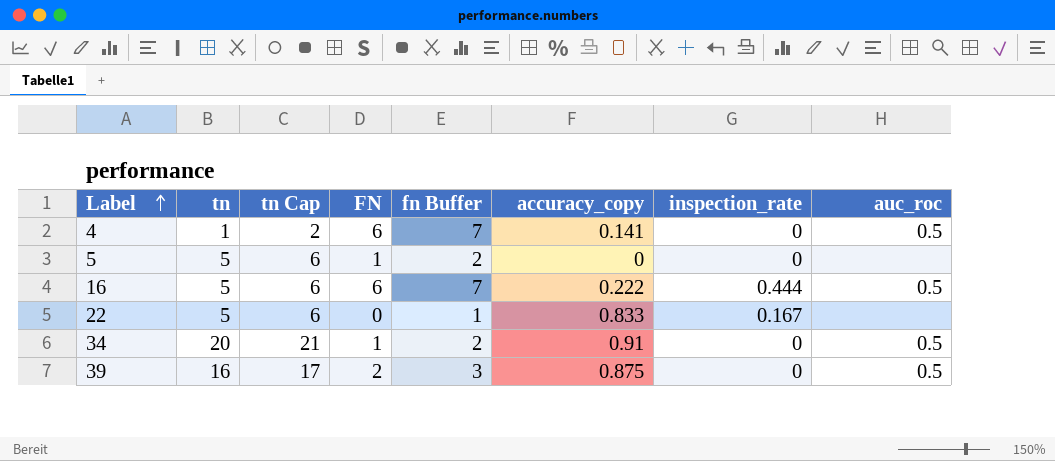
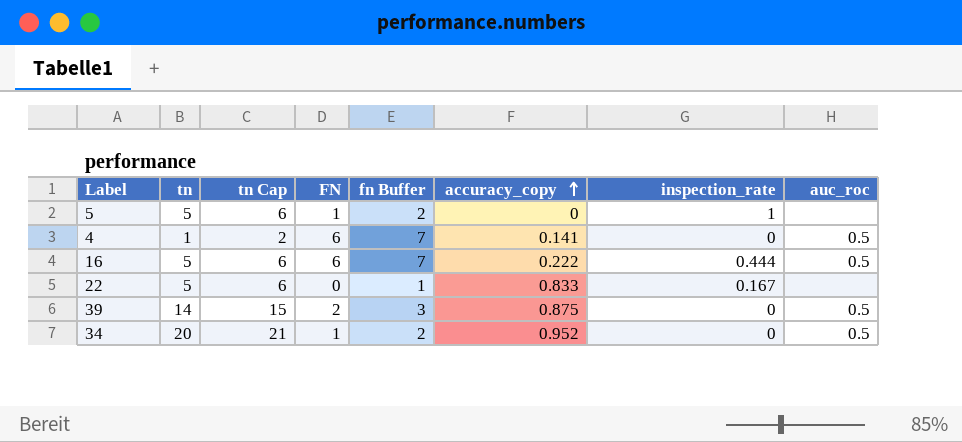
row order: Label ascending -> accuracy_copy ascending
5 | inspection_rate: 0 -> 1
39 | tn: 16 -> 14
39 | tn Cap: 17 -> 15
34 | accuracy_copy: 0.91 -> 0.952

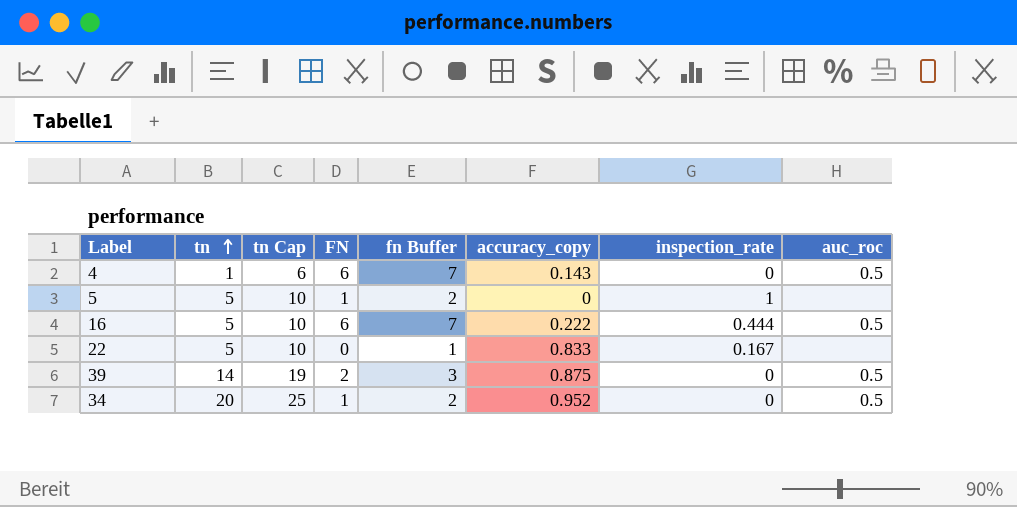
row order: accuracy_copy ascending -> tn ascending
column tn Cap | formula: [tn] + 1 -> [tn] + 5
4 | accuracy_copy: 0.141 -> 0.143

